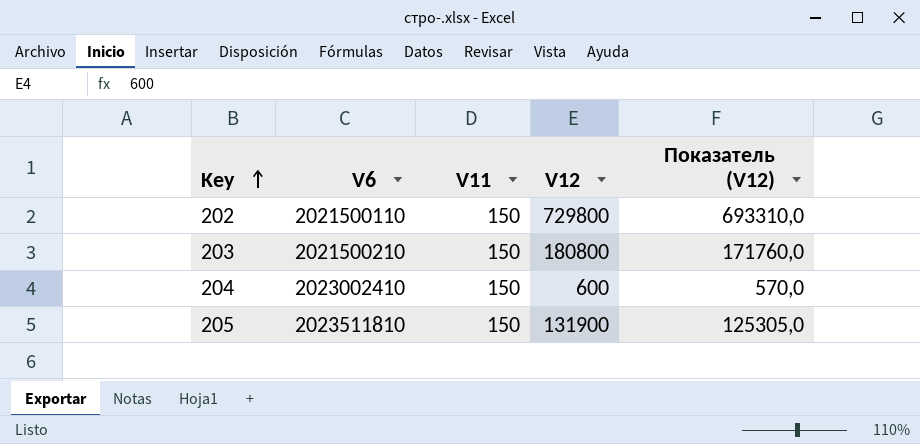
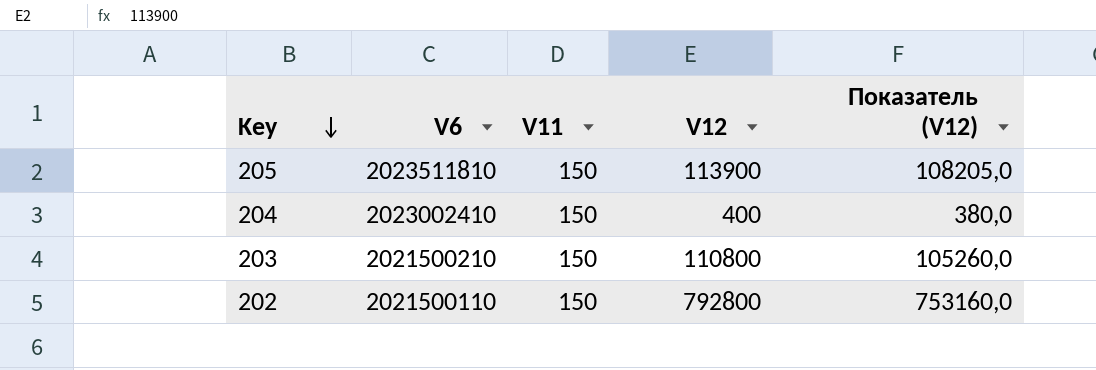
row order: Key ascending -> Key descending
205 | V12: 131900 -> 113900
205 | Показатель (V12): 125305,0 -> 108205,0
204 | V12: 600 -> 400
204 | Показатель (V12): 570,0 -> 380,0
203 | V12: 180800 -> 110800
203 | Показатель (V12): 171760,0 -> 105260,0
202 | V12: 729800 -> 792800
202 | Показатель (V12): 693310,0 -> 753160,0

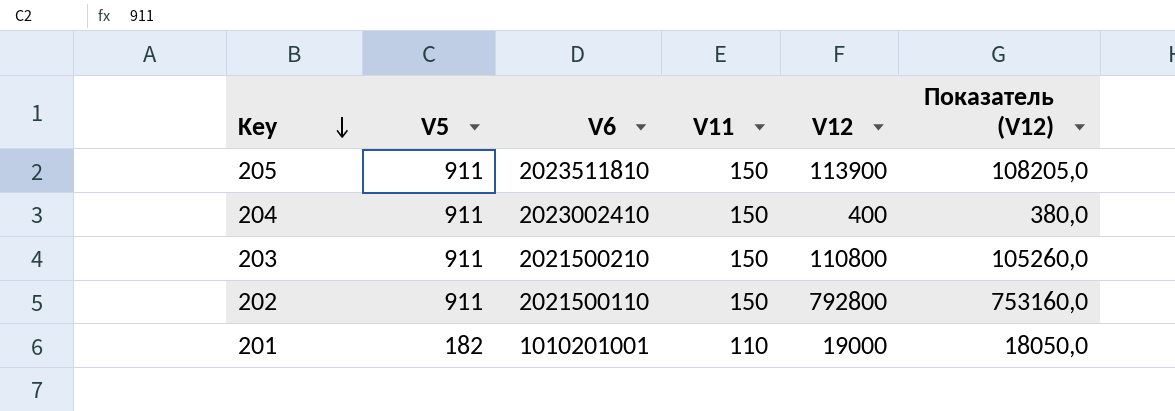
column V5 | position: none -> 2
row 201: none -> 182 | 1010201001 | 110 | 19000 | 18050,0

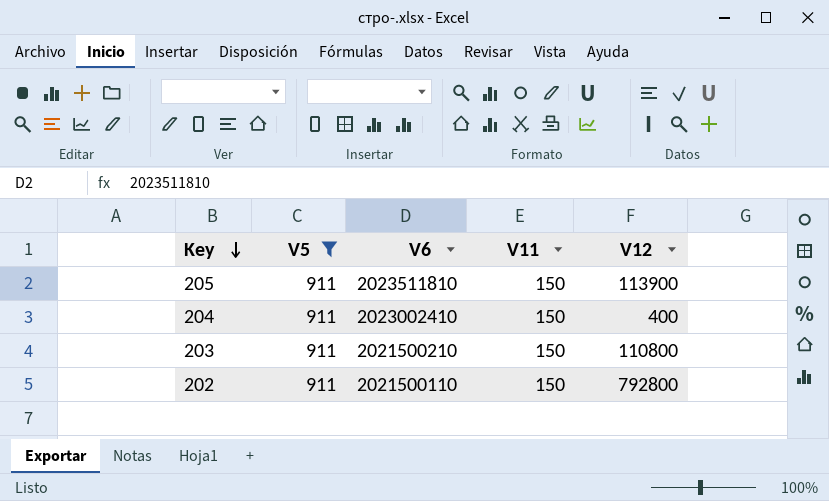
filter: none -> V5 = 911
column Показатель (V12) | formula: [V12] * 0,95 -> none

